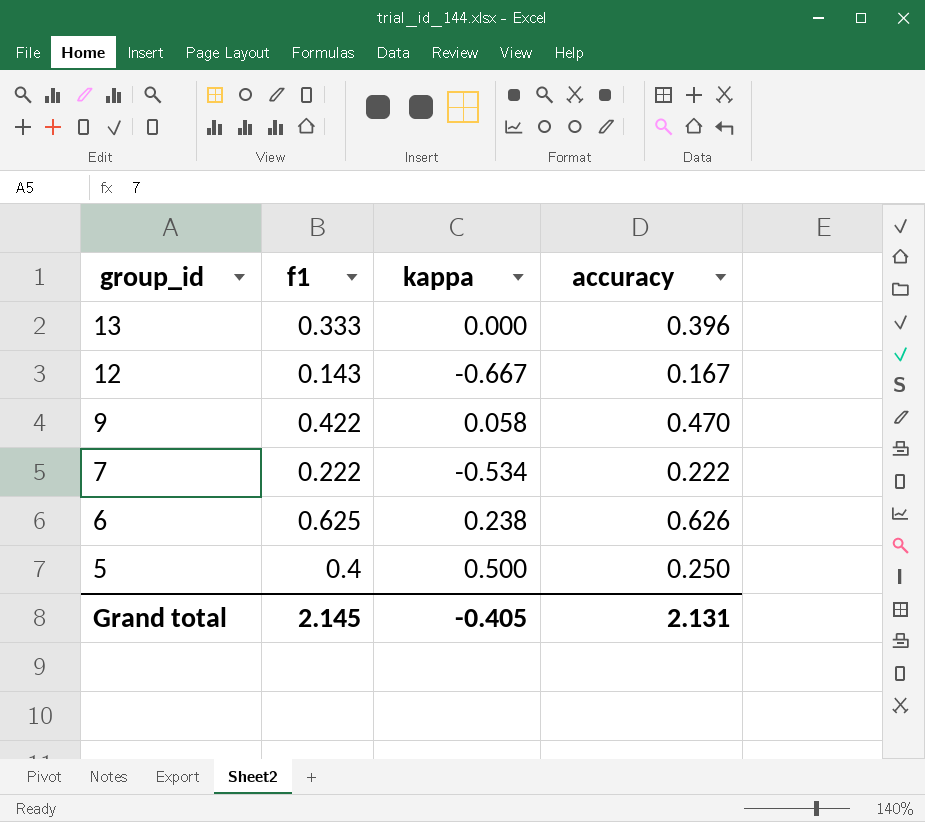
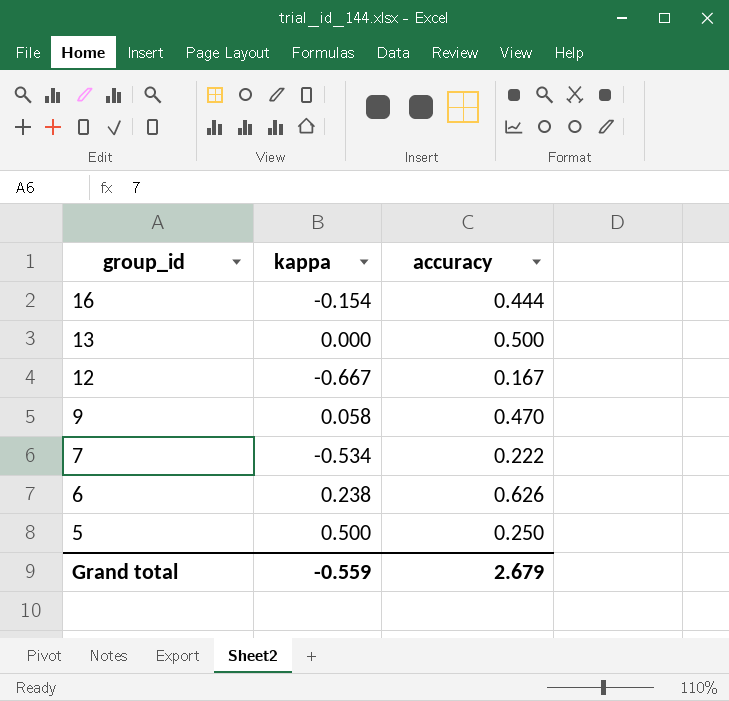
column f1 | position: 2 -> none
row 16: none -> -0.154 | 0.444
13 | accuracy: 0.396 -> 0.500
Grand total | kappa: -0.405 -> -0.559
Grand total | accuracy: 2.131 -> 2.679

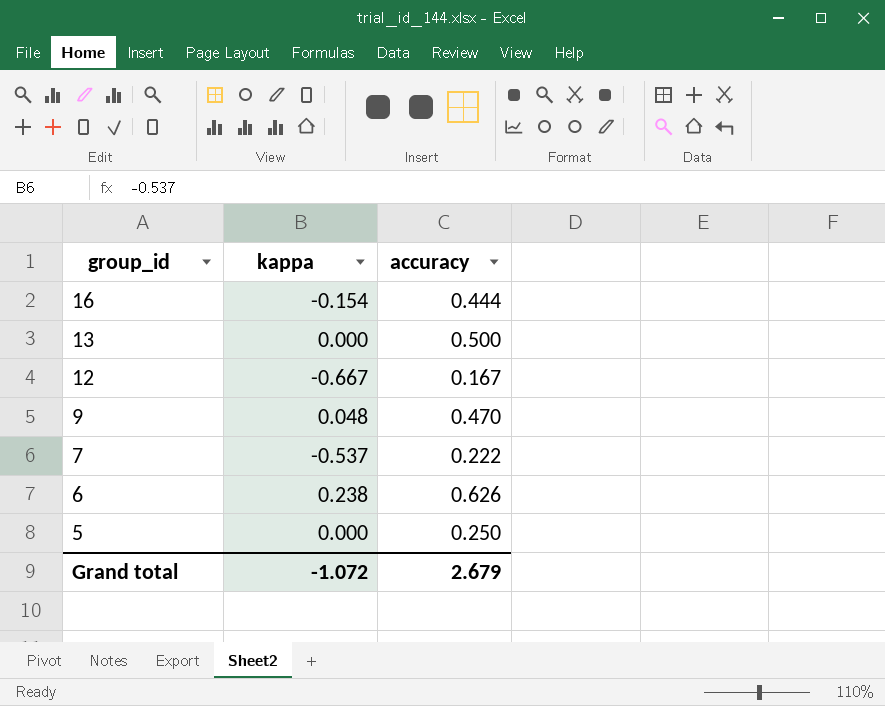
9 | kappa: 0.058 -> 0.048
7 | kappa: -0.534 -> -0.537
5 | kappa: 0.500 -> 0.000
Grand total | kappa: -0.559 -> -1.072

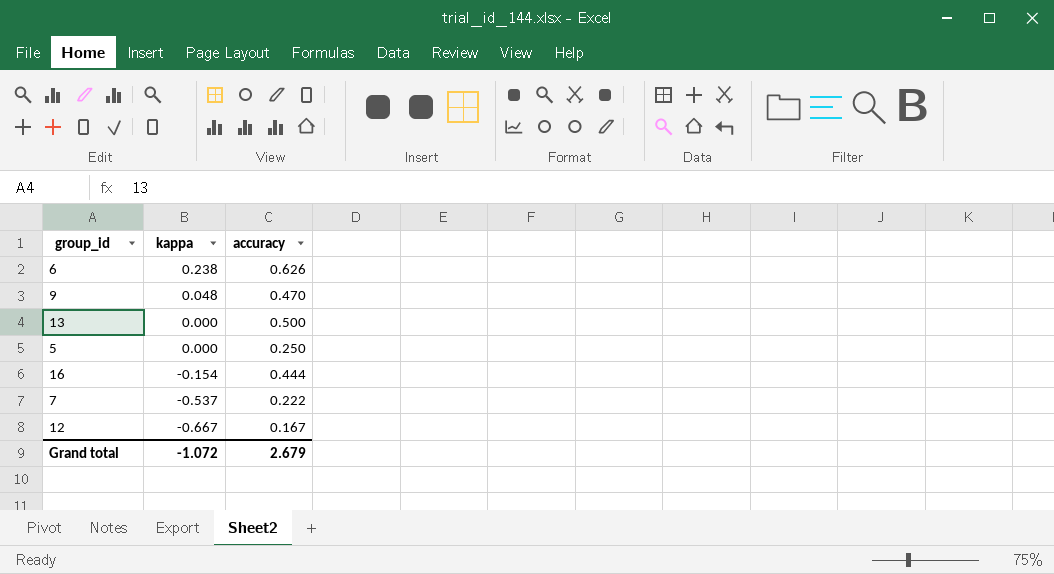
row order: group_id descending -> kappa descending

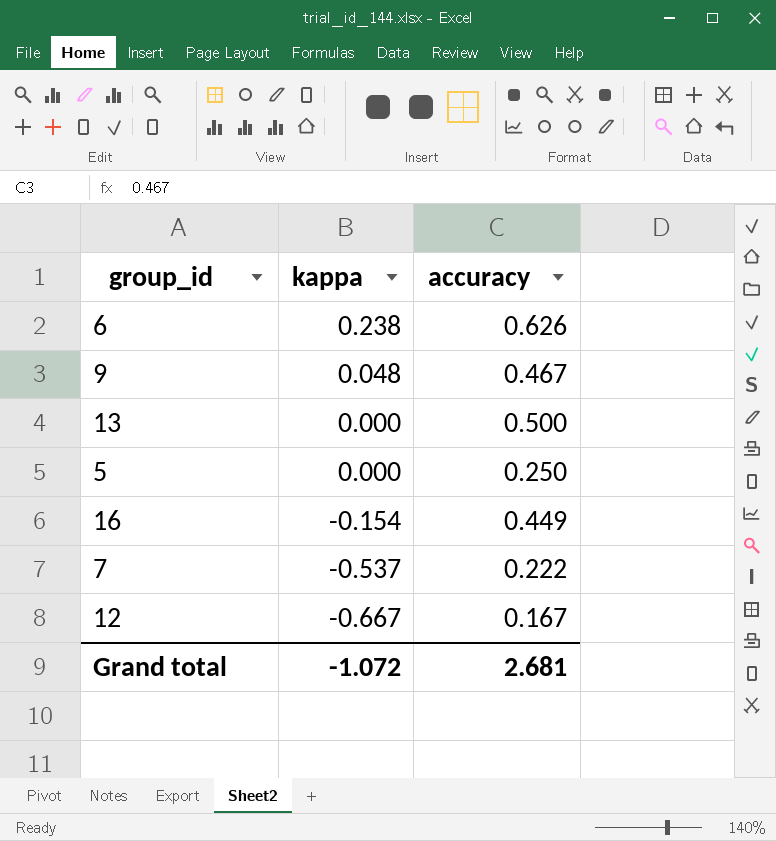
9 | accuracy: 0.470 -> 0.467
16 | accuracy: 0.444 -> 0.449
Grand total | accuracy: 2.679 -> 2.681

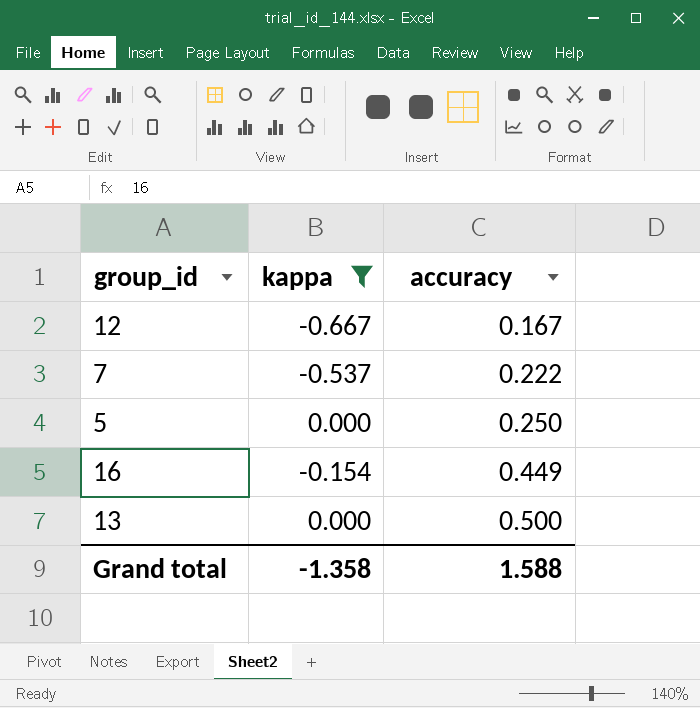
filter: none -> kappa <= 0.000
row order: kappa descending -> accuracy ascending
Grand total | kappa: -1.072 -> -1.358
Grand total | accuracy: 2.681 -> 1.588

